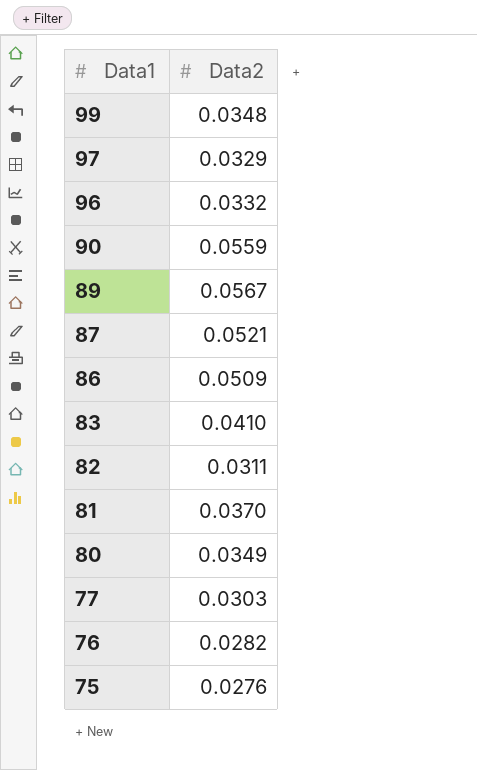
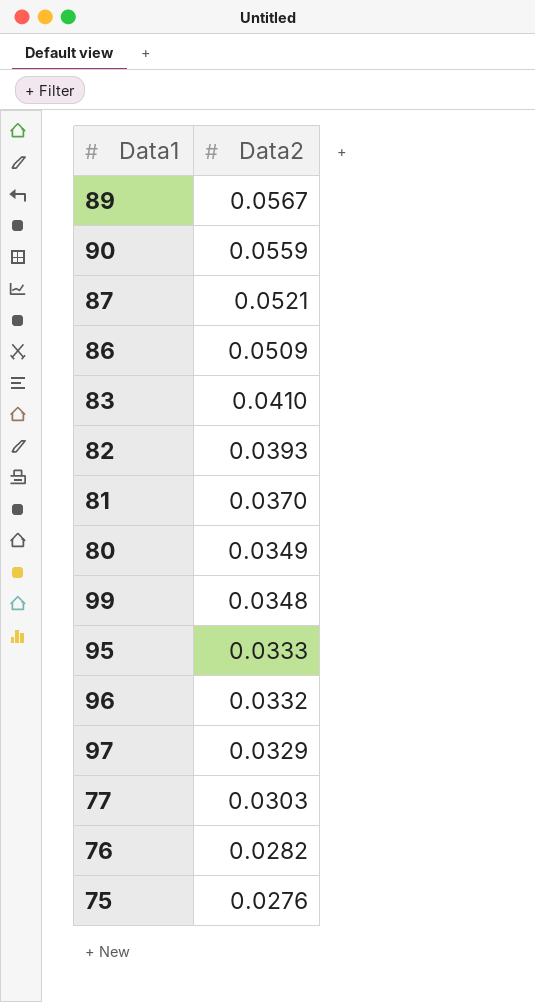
row order: Data1 descending -> Data2 descending
82 | Data2: 0.0311 -> 0.0393
row 95: none -> 0.0333

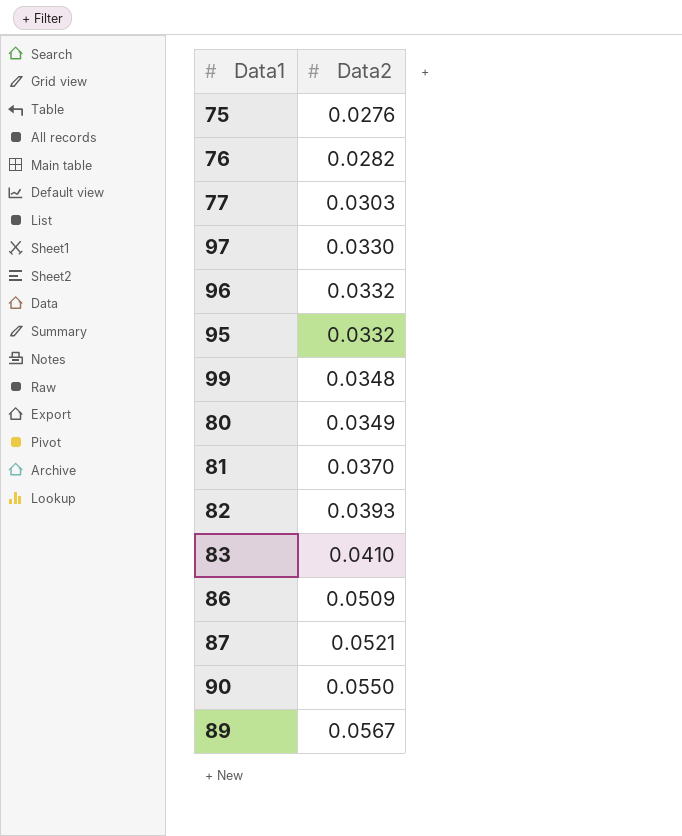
row order: Data2 descending -> Data2 ascending
97 | Data2: 0.0329 -> 0.0330
95 | Data2: 0.0333 -> 0.0332
90 | Data2: 0.0559 -> 0.0550

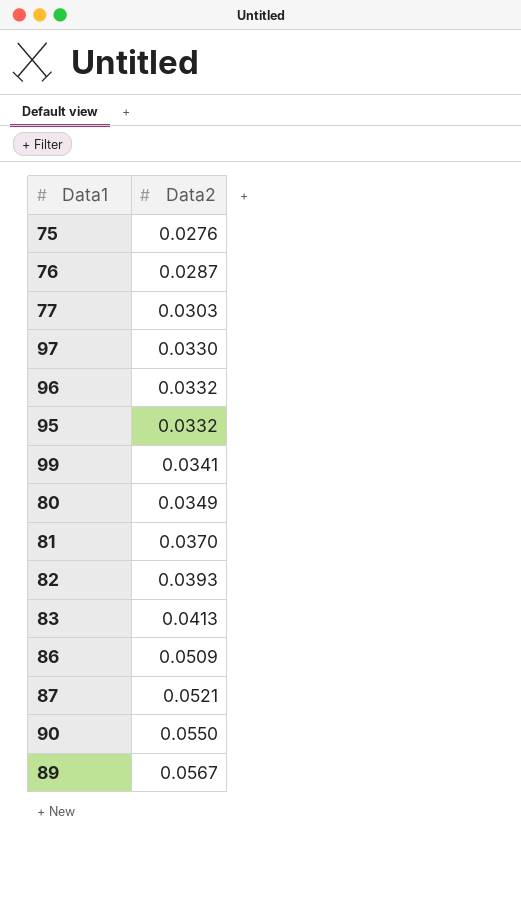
76 | Data2: 0.0282 -> 0.0287
99 | Data2: 0.0348 -> 0.0341
83 | Data2: 0.0410 -> 0.0413

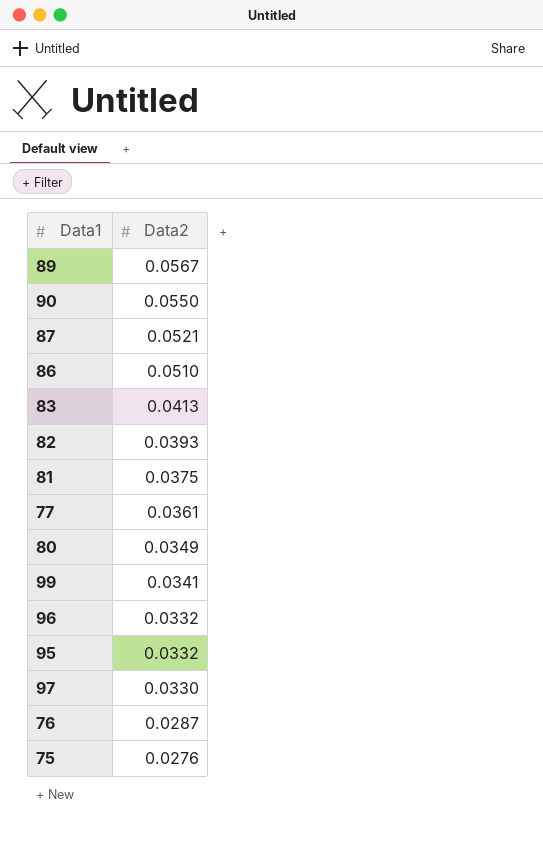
row order: Data2 ascending -> Data2 descending
86 | Data2: 0.0509 -> 0.0510
81 | Data2: 0.0370 -> 0.0375
77 | Data2: 0.0303 -> 0.0361

